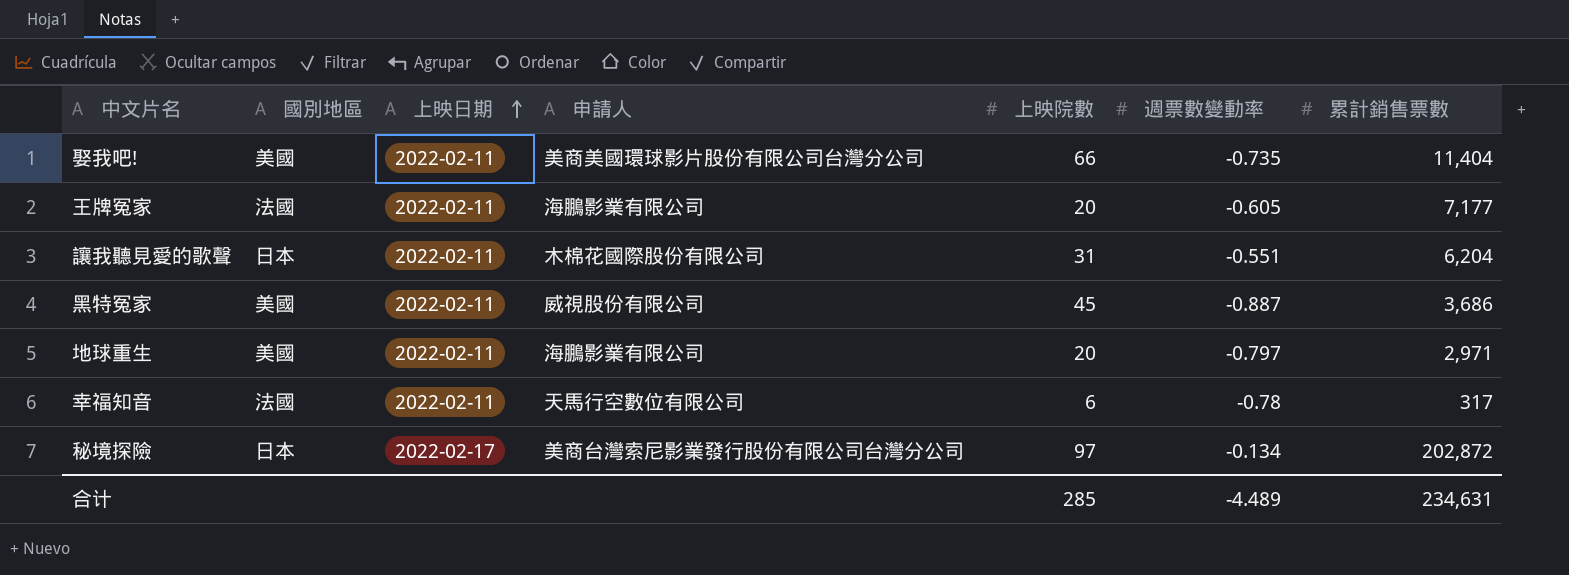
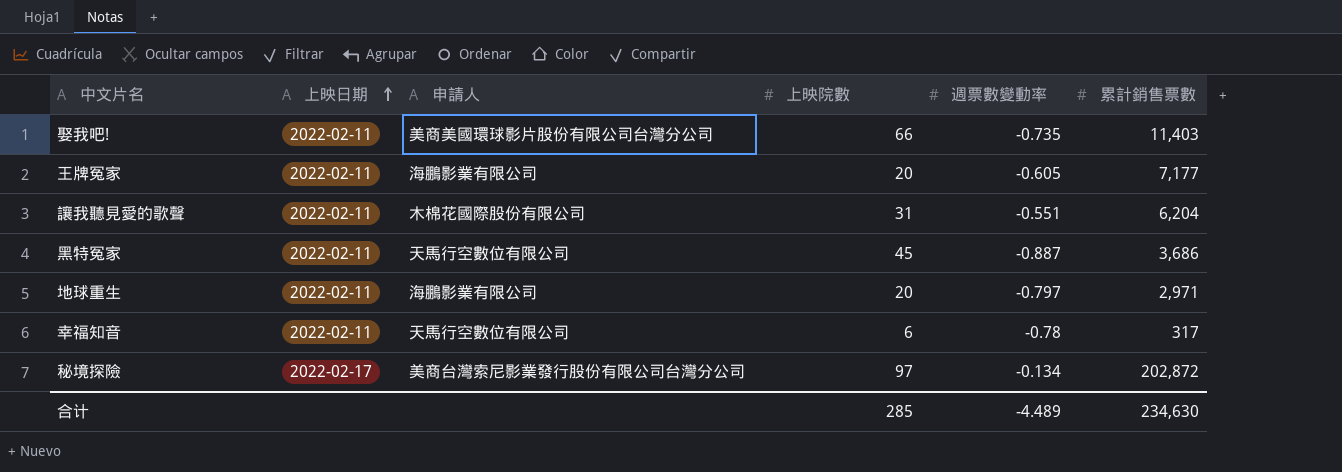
column 國別地區 | position: 2 -> none
娶我吧! | 累計銷售票數: 11,404 -> 11,403
黑特冤家 | 申請人: 威視股份有限公司 -> 天馬行空數位有限公司
合计 | 累計銷售票數: 234,631 -> 234,630

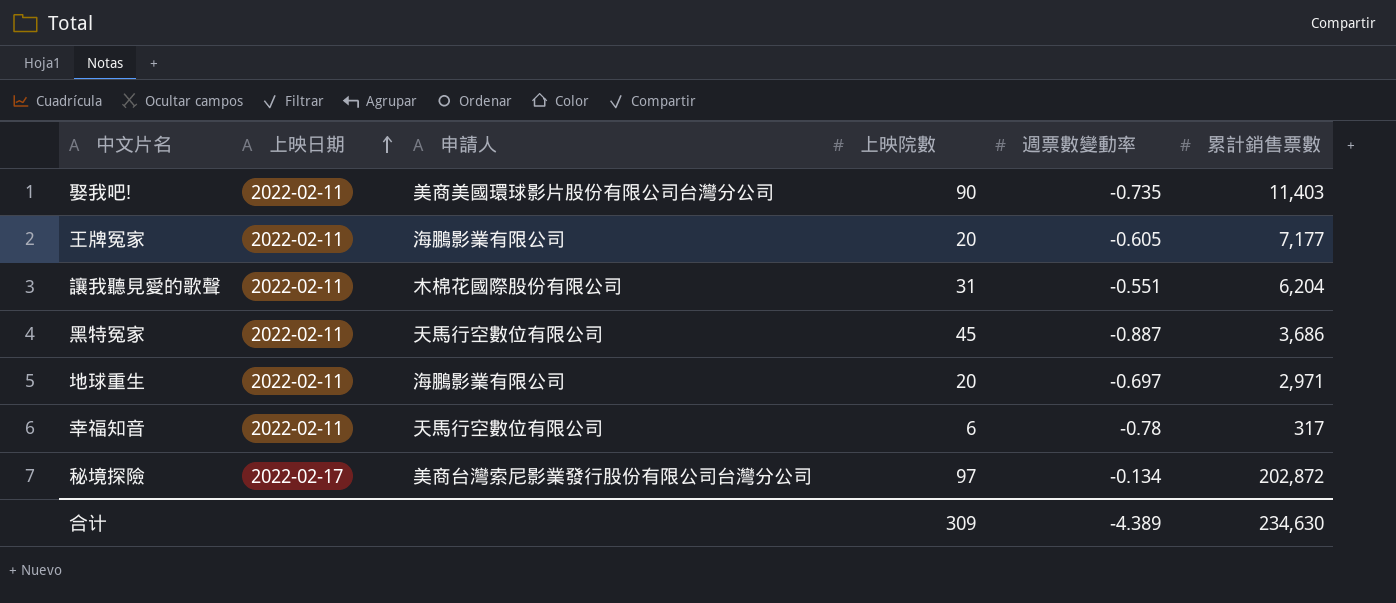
娶我吧! | 上映院數: 66 -> 90
地球重生 | 週票數變動率: -0.797 -> -0.697
合计 | 上映院數: 285 -> 309
合计 | 週票數變動率: -4.489 -> -4.389

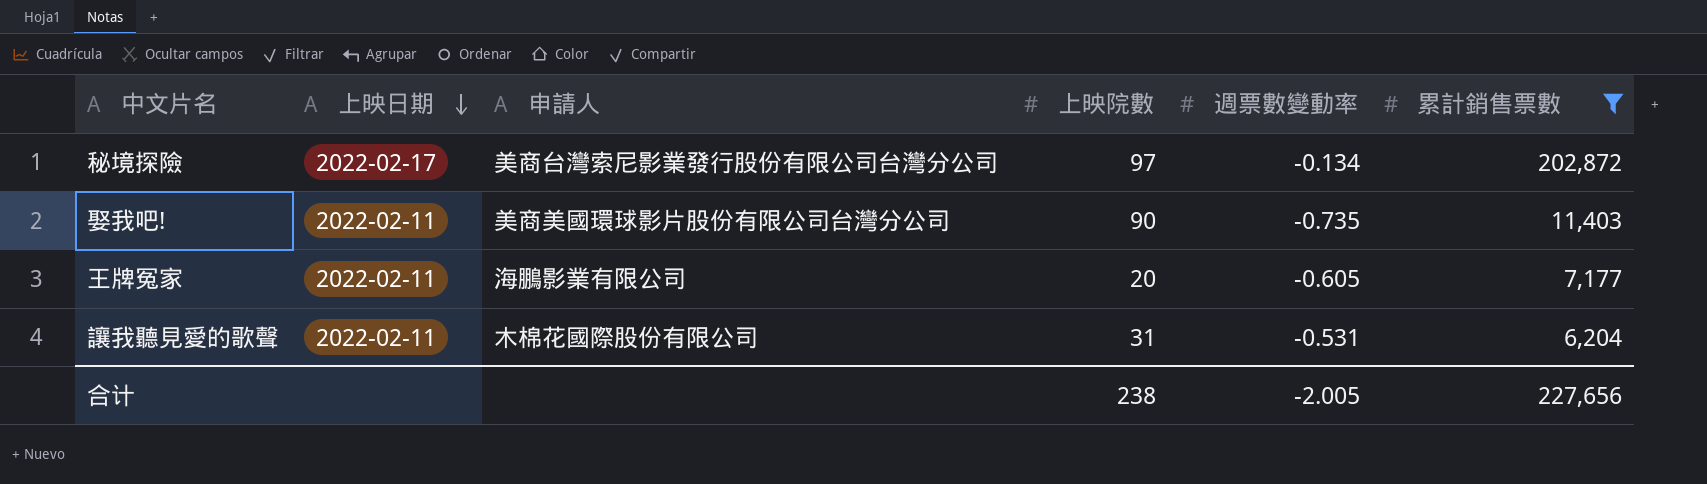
filter: none -> 累計銷售票數 >= 6,204
row order: 上映日期 ascending -> 上映日期 descending
讓我聽見愛的歌聲 | 週票數變動率: -0.551 -> -0.531
合计 | 上映院數: 309 -> 238
合计 | 週票數變動率: -4.389 -> -2.005
合计 | 累計銷售票數: 234,630 -> 227,656

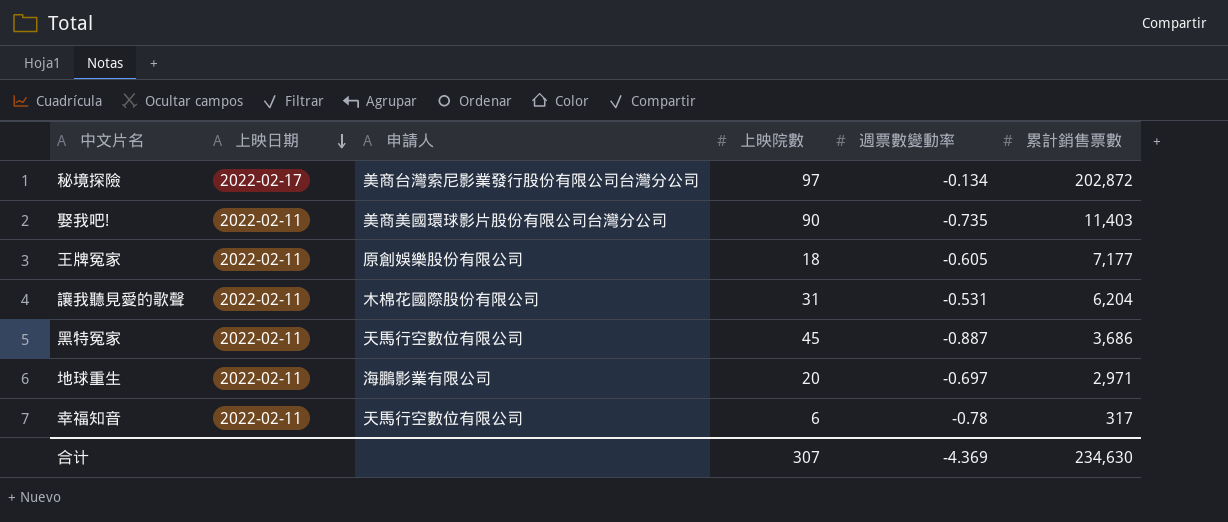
filter: 累計銷售票數 >= 6,204 -> none
王牌冤家 | 申請人: 海鵬影業有限公司 -> 原創娛樂股份有限公司
王牌冤家 | 上映院數: 20 -> 18
合计 | 上映院數: 238 -> 307
合计 | 週票數變動率: -2.005 -> -4.369
合计 | 累計銷售票數: 227,656 -> 234,630

